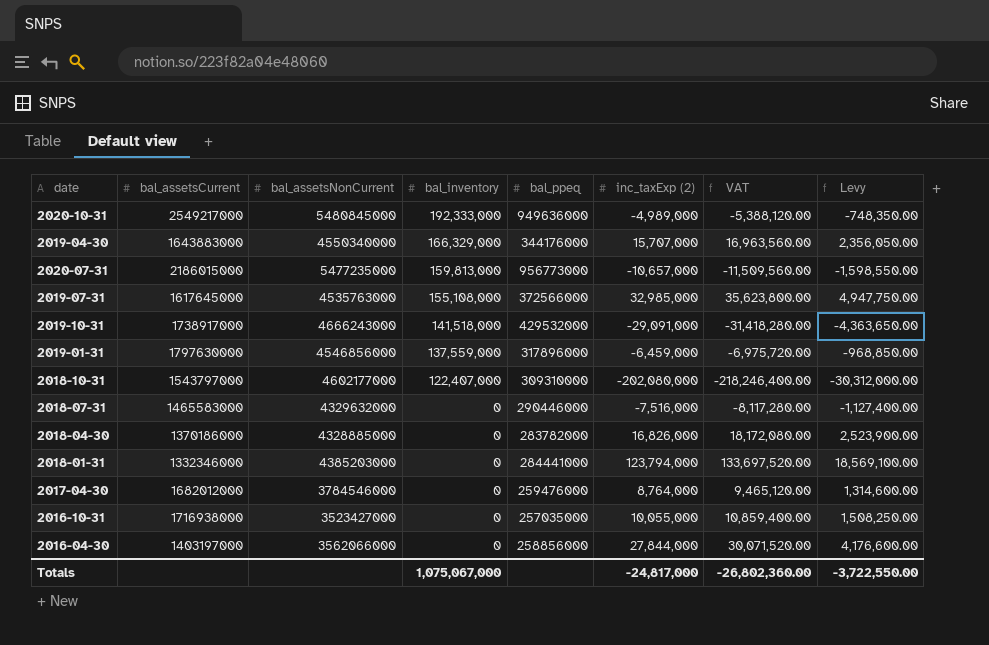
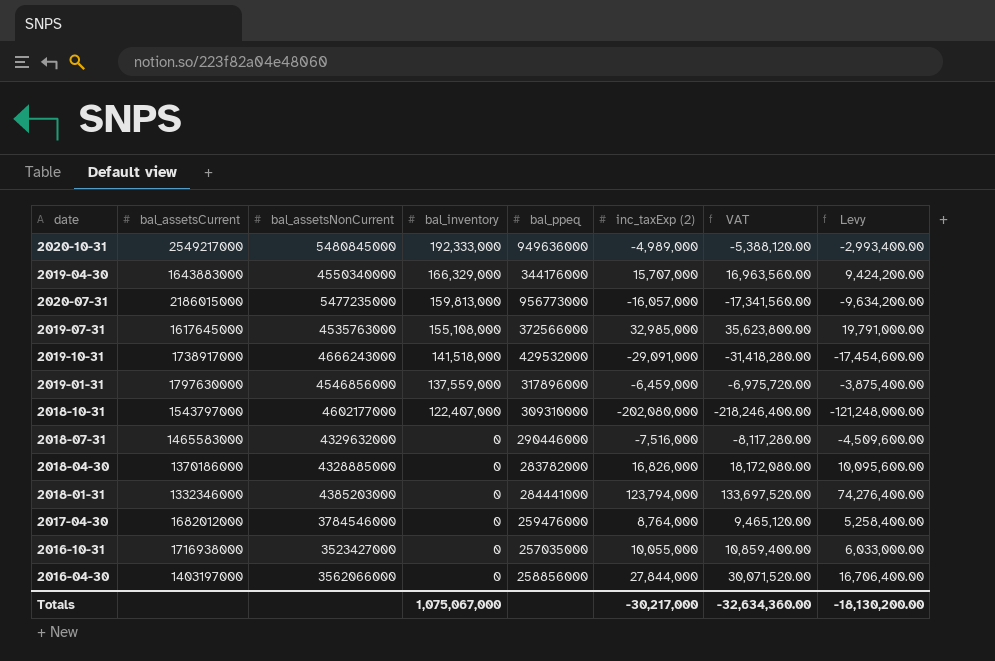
column Levy | formula: [inc_taxExp (2)] * 0.15 -> [inc_taxExp (2)] * 0.6
2020-07-31 | inc_taxExp (2): -10,657,000 -> -16,057,000
2020-07-31 | VAT: -11,509,560.00 -> -17,341,560.00
Totals | inc_taxExp (2): -24,817,000 -> -30,217,000
Totals | VAT: -26,802,360.00 -> -32,634,360.00
Totals | Levy: -3,722,550.00 -> -18,130,200.00

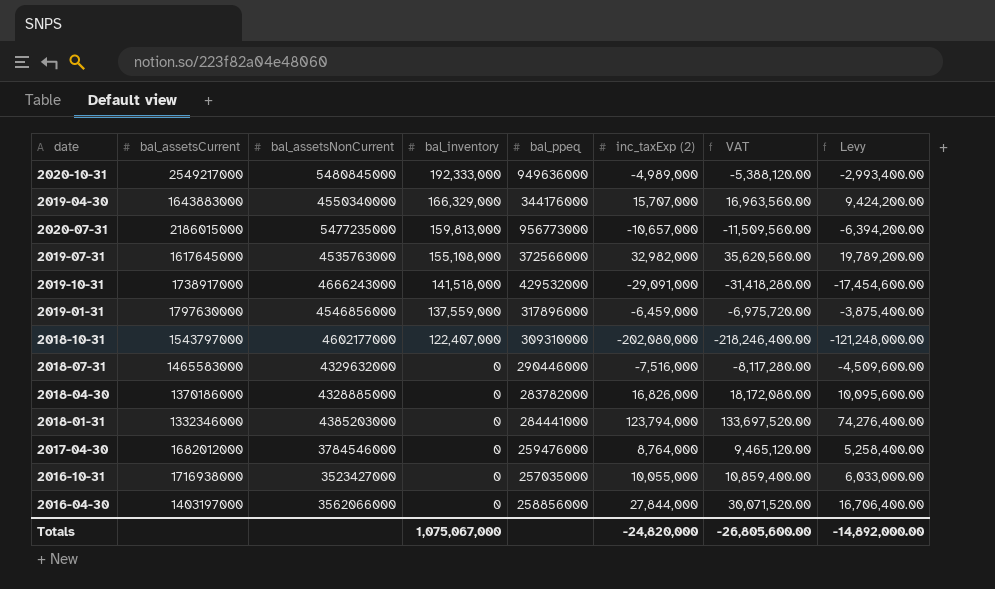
2020-07-31 | inc_taxExp (2): -16,057,000 -> -10,657,000
2020-07-31 | VAT: -17,341,560.00 -> -11,509,560.00
2020-07-31 | Levy: -9,634,200.00 -> -6,394,200.00
2019-07-31 | inc_taxExp (2): 32,985,000 -> 32,982,000
2019-07-31 | VAT: 35,623,800.00 -> 35,620,560.00
2019-07-31 | Levy: 19,791,000.00 -> 19,789,200.00
Totals | inc_taxExp (2): -30,217,000 -> -24,820,000
Totals | VAT: -32,634,360.00 -> -26,805,600.00
Totals | Levy: -18,130,200.00 -> -14,892,000.00

